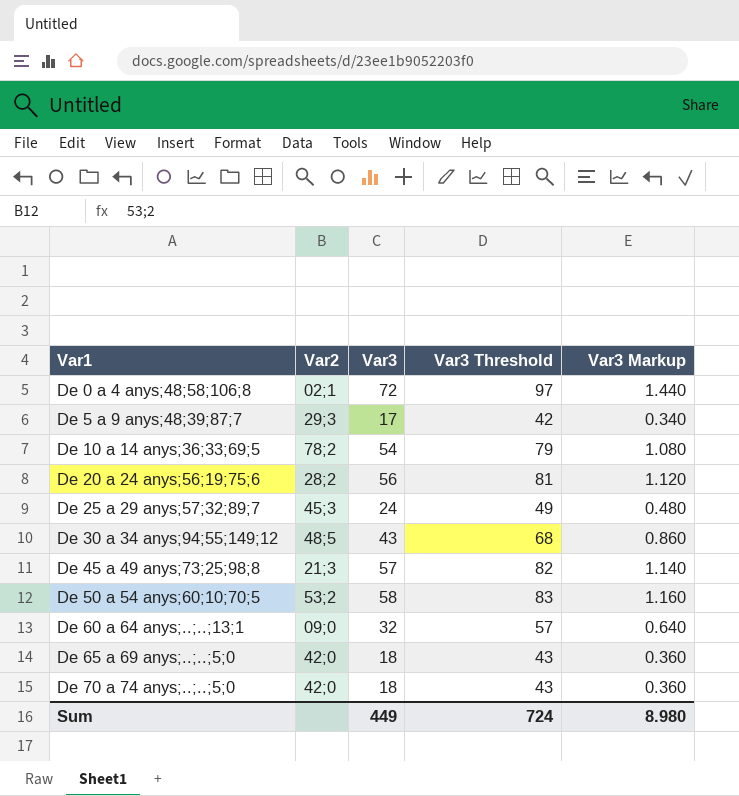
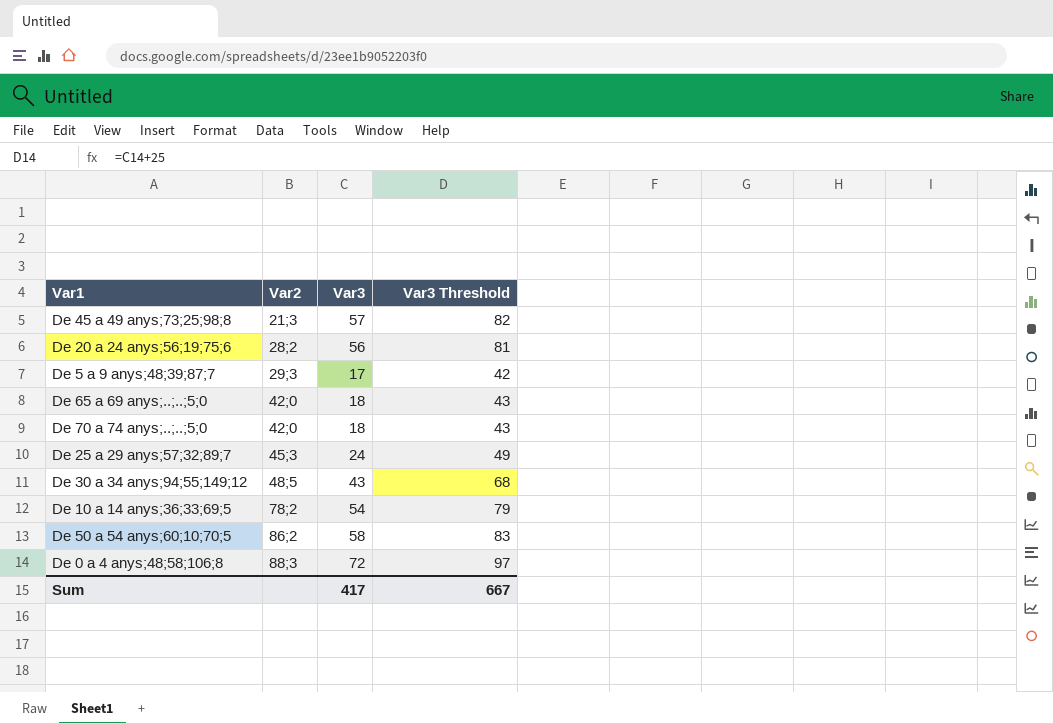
row order: Var1 ascending -> Var2 ascending
column Var3 Markup | formula: [Var3] * 0.02 -> none
row De 60 a 64 anys;..;..;13;1: 09;0 | 32 | 57 | 0.640 -> none
De 50 a 54 anys;60;10;70;5 | Var2: 53;2 -> 86;2
De 0 a 4 anys;48;58;106;8 | Var2: 02;1 -> 88;3
Sum | Var3: 449 -> 417
Sum | Var3 Threshold: 724 -> 667

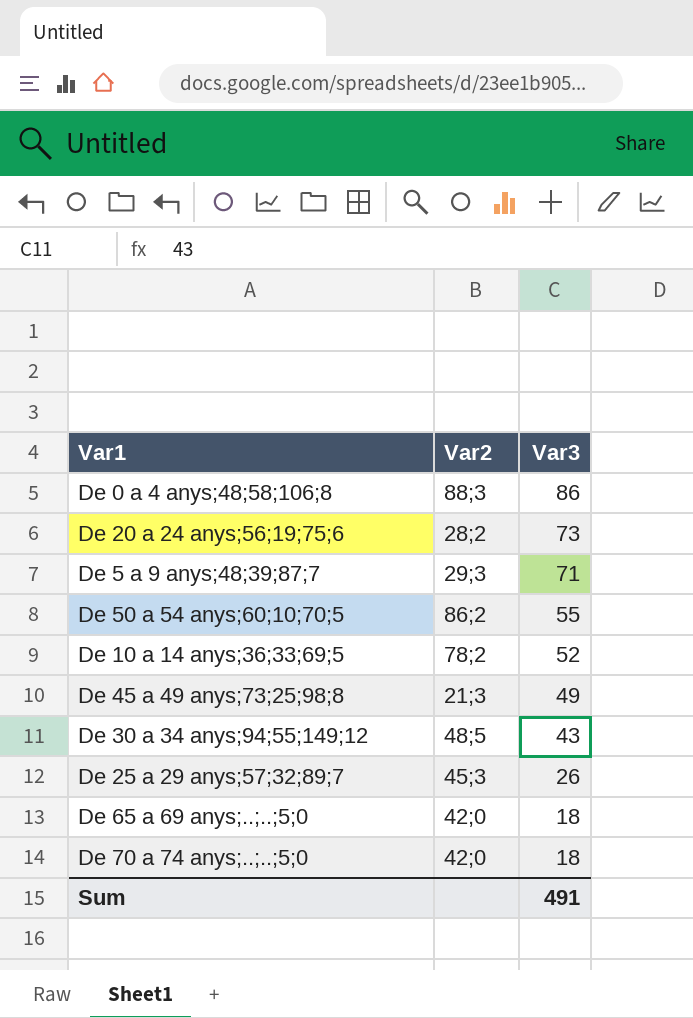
row order: Var2 ascending -> Var3 descending
column Var3 Threshold | formula: [Var3] + 25 -> none
De 0 a 4 anys;48;58;106;8 | Var3: 72 -> 86
De 20 a 24 anys;56;19;75;6 | Var3: 56 -> 73
De 5 a 9 anys;48;39;87;7 | Var3: 17 -> 71
De 50 a 54 anys;60;10;70;5 | Var3: 58 -> 55
De 10 a 14 anys;36;33;69;5 | Var3: 54 -> 52
De 45 a 49 anys;73;25;98;8 | Var3: 57 -> 49
De 25 a 29 anys;57;32;89;7 | Var3: 24 -> 26
Sum | Var3: 417 -> 491

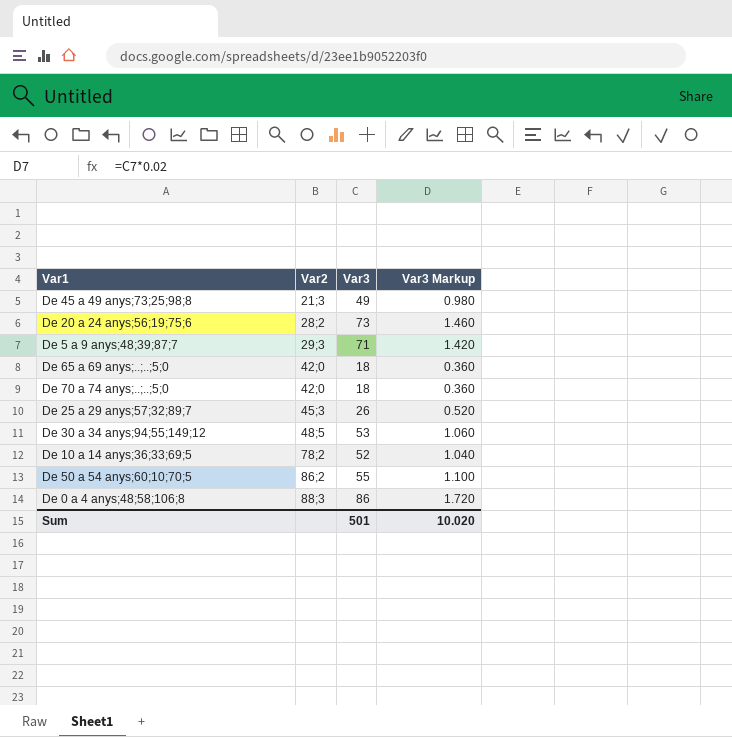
row order: Var3 descending -> Var2 ascending
column Var3 Markup | formula: none -> [Var3] * 0.02
De 30 a 34 anys;94;55;149;12 | Var3: 43 -> 53
Sum | Var3: 491 -> 501

